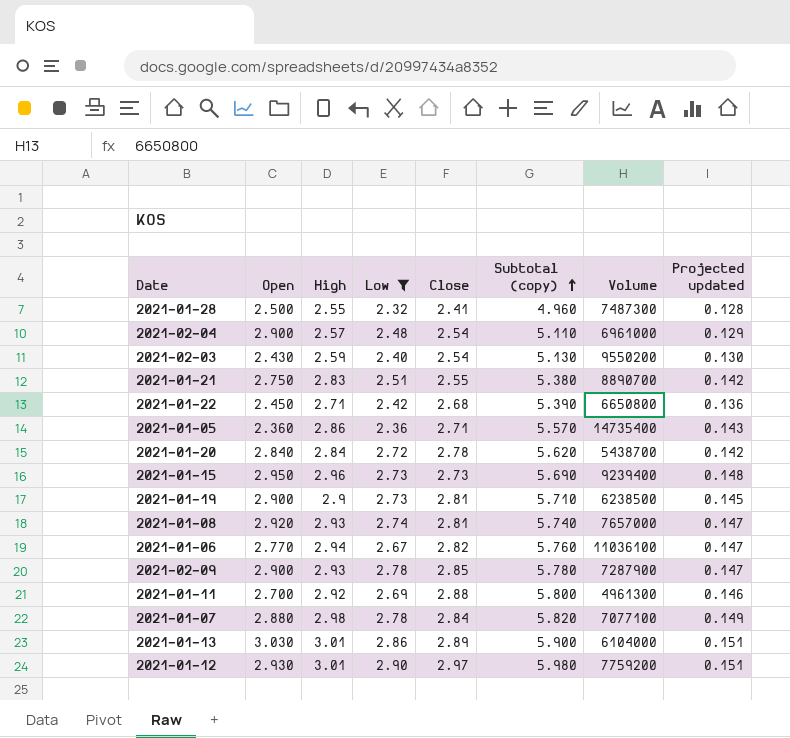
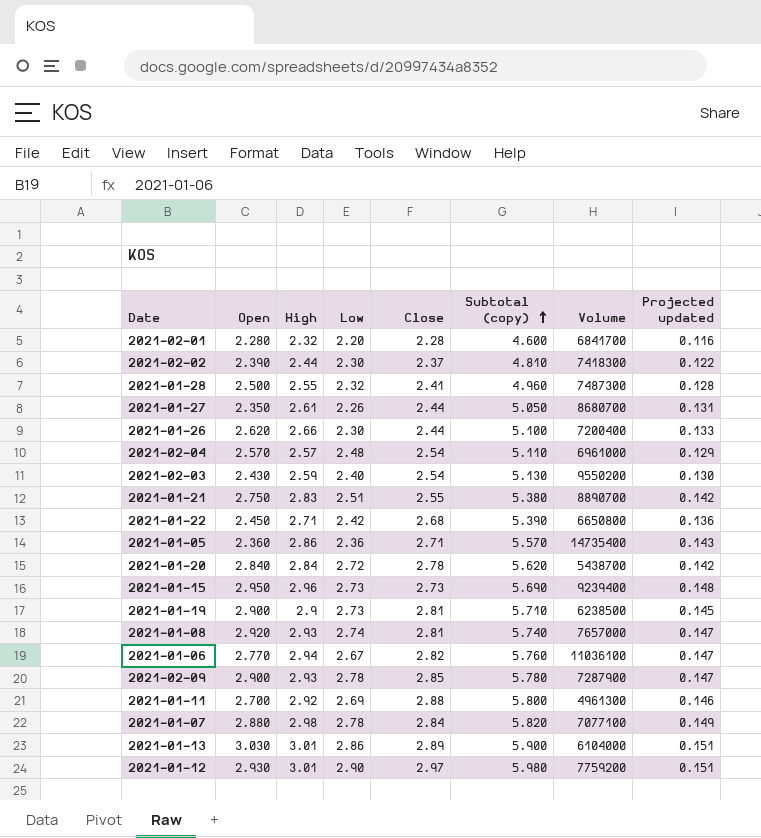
filter: Low >= 2.32 -> none
2021-02-04 | Open: 2.900 -> 2.570

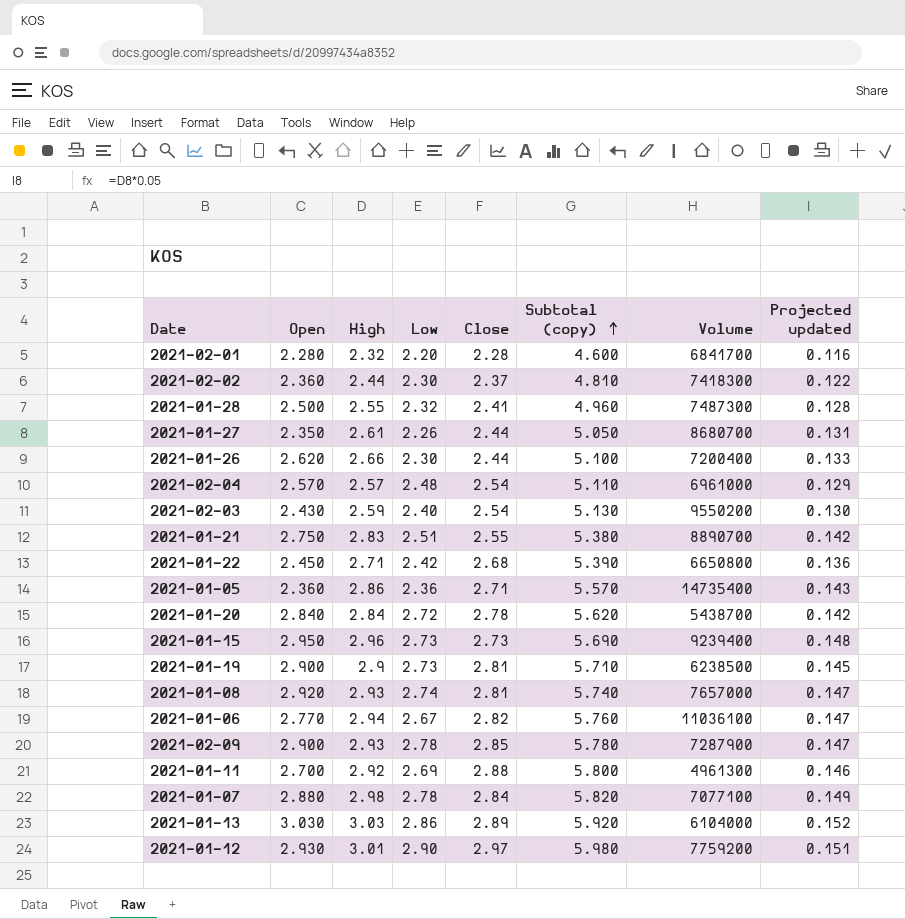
2021-02-02 | Open: 2.390 -> 2.360
2021-01-13 | High: 3.01 -> 3.03
2021-01-13 | Subtotal (copy): 5.900 -> 5.920
2021-01-13 | Projected updated: 0.151 -> 0.152

